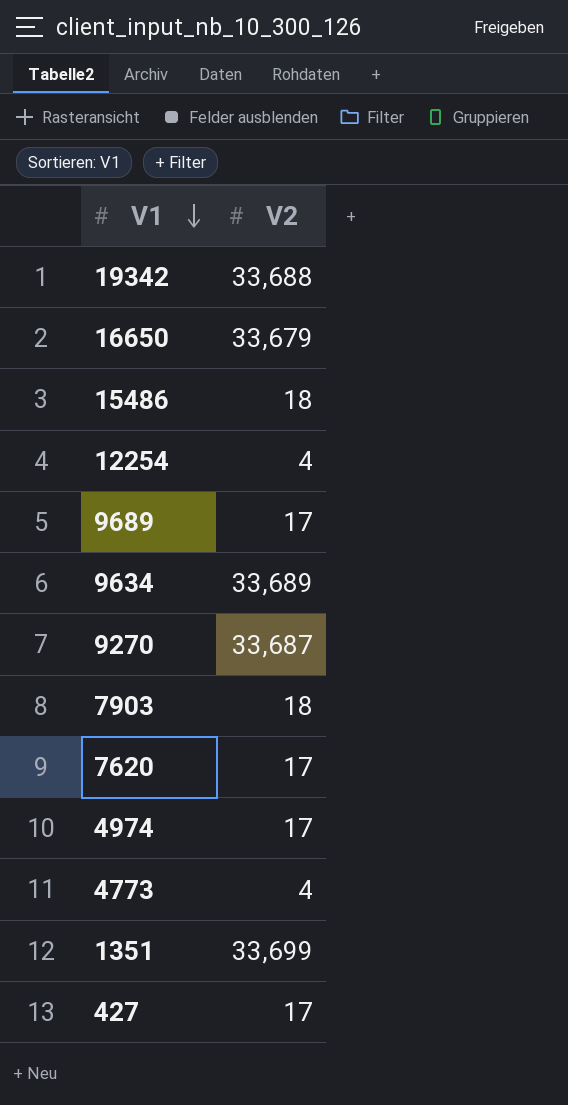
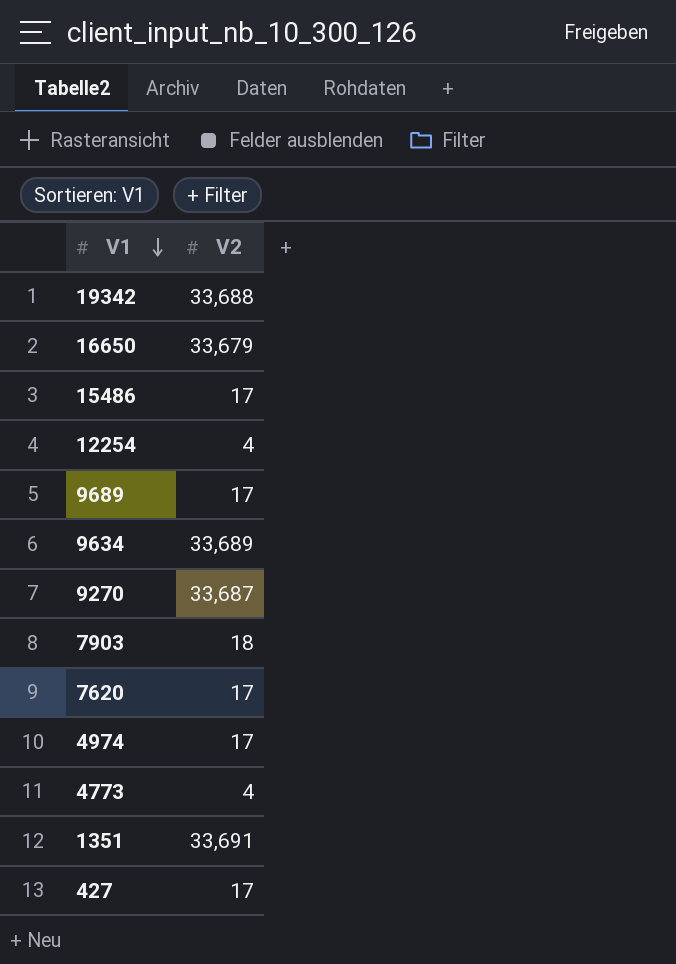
15486 | V2: 18 -> 17
1351 | V2: 33,699 -> 33,691

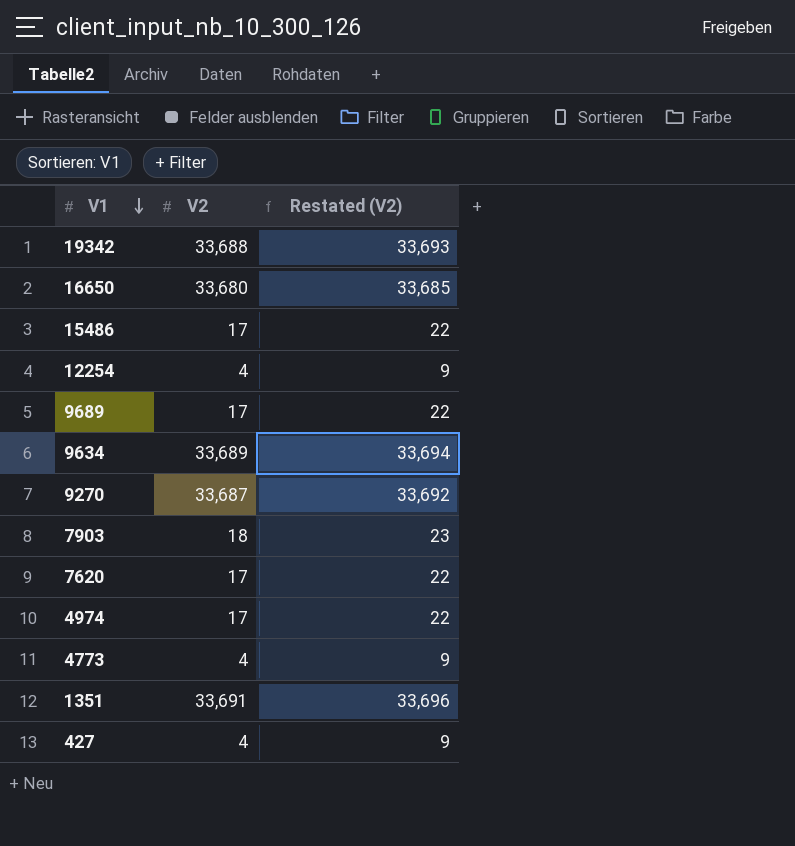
column Restated (V2) | formula: none -> [V2] + 5
16650 | V2: 33,679 -> 33,680
427 | V2: 17 -> 4

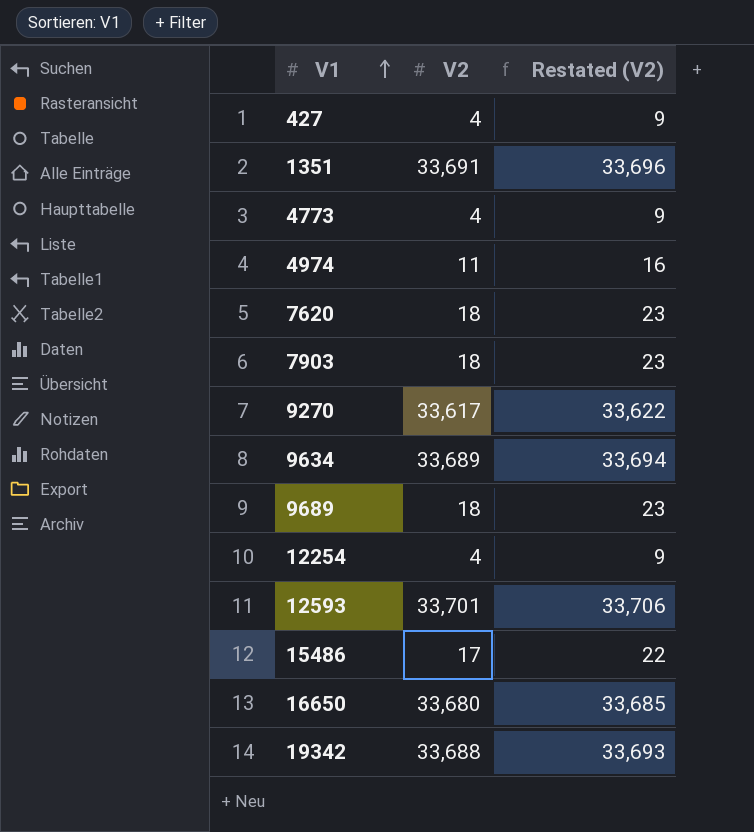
row order: V1 descending -> V1 ascending
4974 | V2: 17 -> 11
4974 | Restated (V2): 22 -> 16
7620 | V2: 17 -> 18
7620 | Restated (V2): 22 -> 23
9270 | V2: 33,687 -> 33,617
9270 | Restated (V2): 33,692 -> 33,622
9689 | V2: 17 -> 18
9689 | Restated (V2): 22 -> 23
row 12593: none -> 33,701 | 33,706

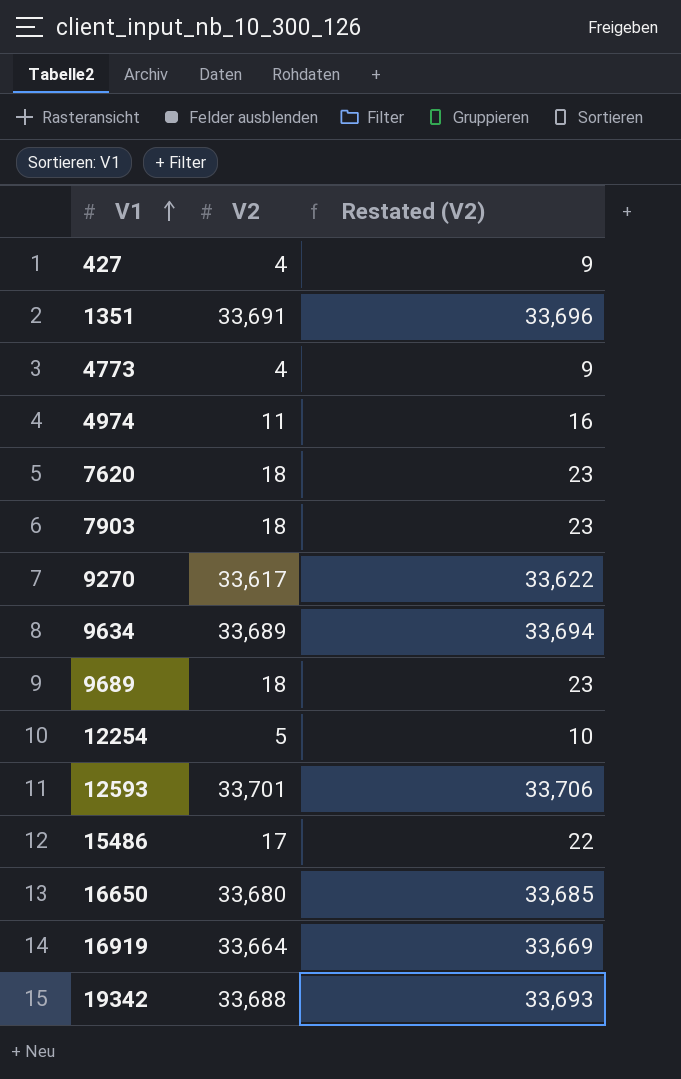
12254 | V2: 4 -> 5
12254 | Restated (V2): 9 -> 10
row 16919: none -> 33,664 | 33,669

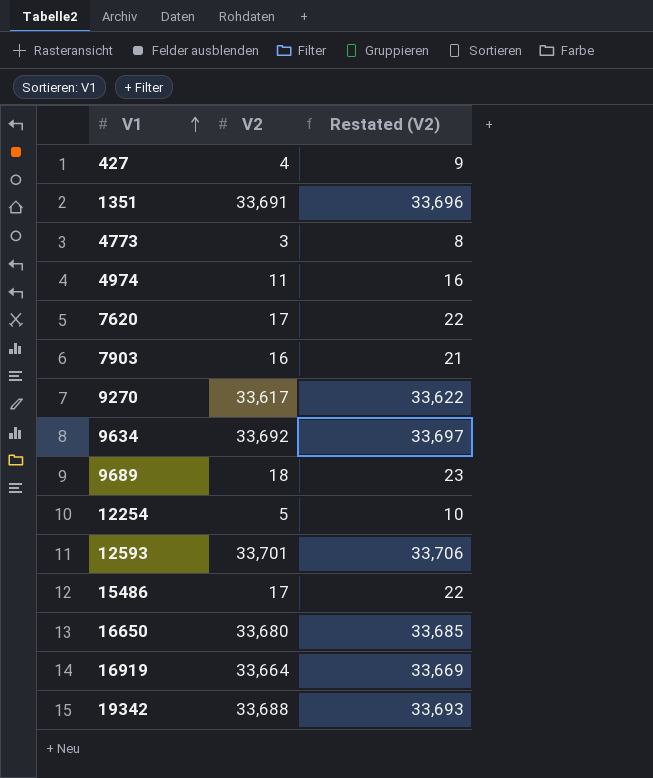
4773 | V2: 4 -> 3
4773 | Restated (V2): 9 -> 8
7620 | V2: 18 -> 17
7620 | Restated (V2): 23 -> 22
7903 | V2: 18 -> 16
7903 | Restated (V2): 23 -> 21
9634 | V2: 33,689 -> 33,692
9634 | Restated (V2): 33,694 -> 33,697

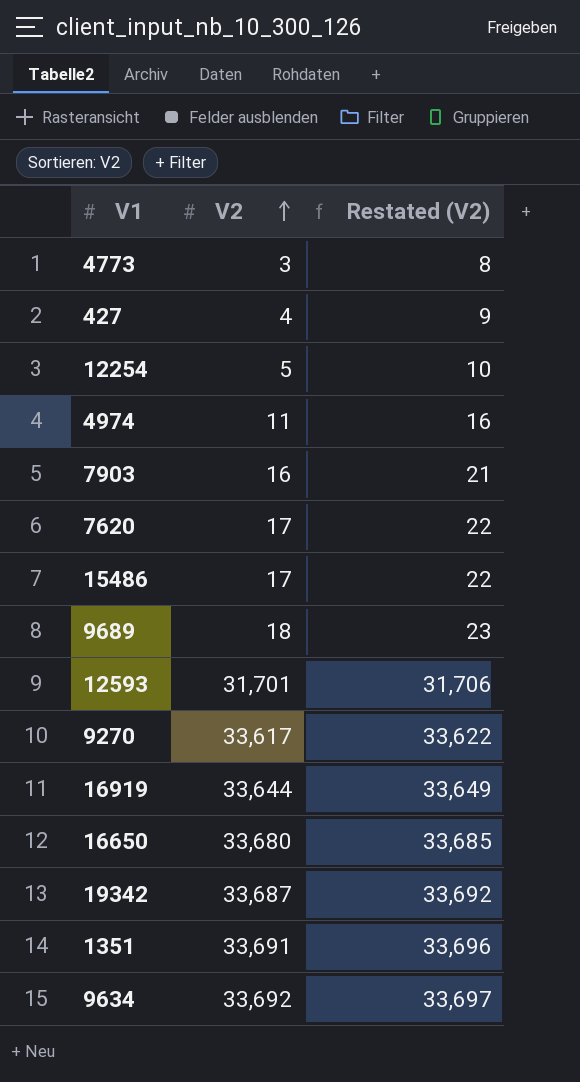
row order: V1 ascending -> V2 ascending
12593 | V2: 33,701 -> 31,701
12593 | Restated (V2): 33,706 -> 31,706
16919 | V2: 33,664 -> 33,644
16919 | Restated (V2): 33,669 -> 33,649
19342 | V2: 33,688 -> 33,687
19342 | Restated (V2): 33,693 -> 33,692

